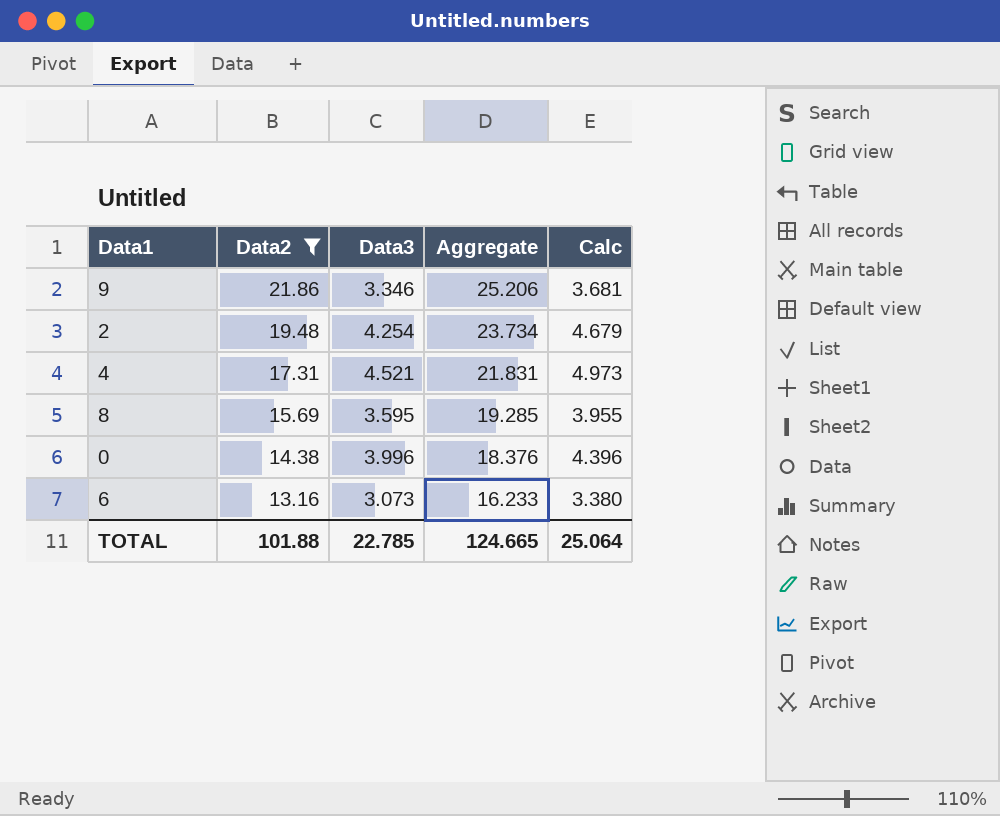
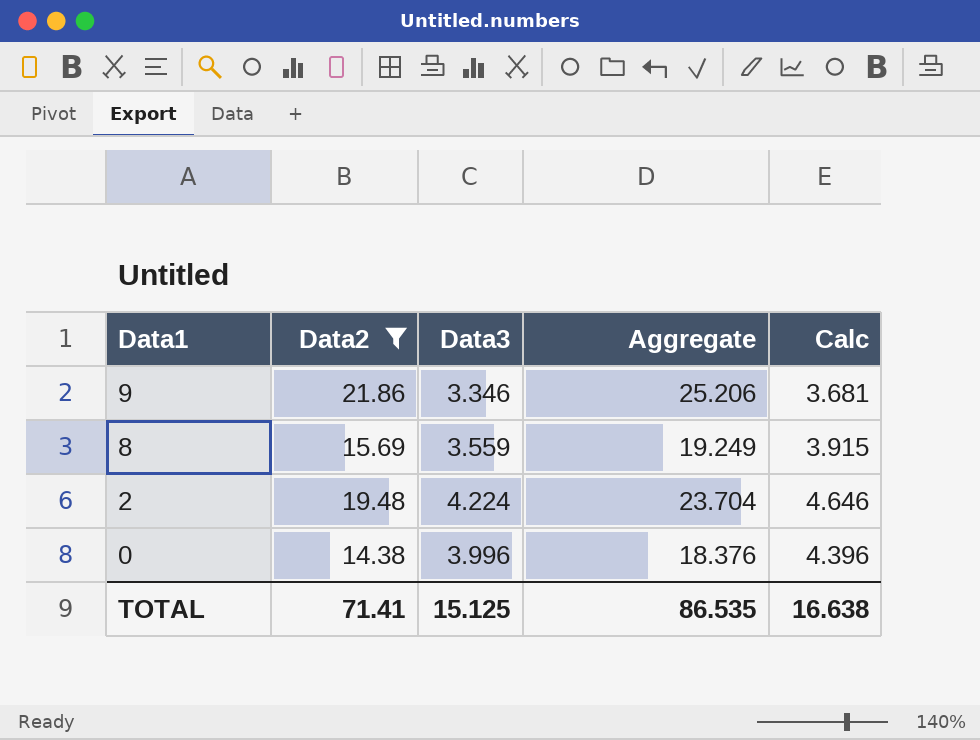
row order: Data2 descending -> Data1 descending
row 4: 17.31 | 4.521 | 21.831 | 4.973 -> none
row 6: 13.16 | 3.073 | 16.233 | 3.380 -> none
8 | Data3: 3.595 -> 3.559
8 | Aggregate: 19.285 -> 19.249
8 | Calc: 3.955 -> 3.915
2 | Data3: 4.254 -> 4.224
2 | Aggregate: 23.734 -> 23.704
2 | Calc: 4.679 -> 4.646
TOTAL | Data2: 101.88 -> 71.41
TOTAL | Data3: 22.785 -> 15.125
TOTAL | Aggregate: 124.665 -> 86.535
TOTAL | Calc: 25.064 -> 16.638

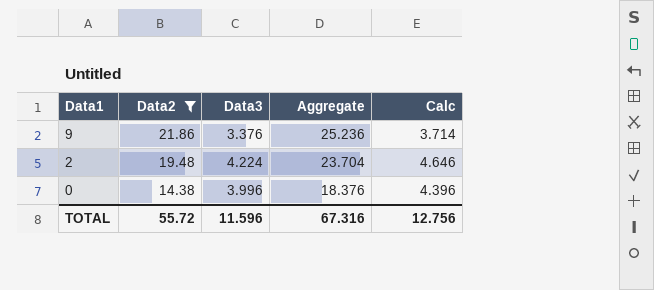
row 8: 15.69 | 3.559 | 19.249 | 3.915 -> none
9 | Data3: 3.346 -> 3.376
9 | Aggregate: 25.206 -> 25.236
9 | Calc: 3.681 -> 3.714
TOTAL | Data2: 71.41 -> 55.72
TOTAL | Data3: 15.125 -> 11.596
TOTAL | Aggregate: 86.535 -> 67.316
TOTAL | Calc: 16.638 -> 12.756

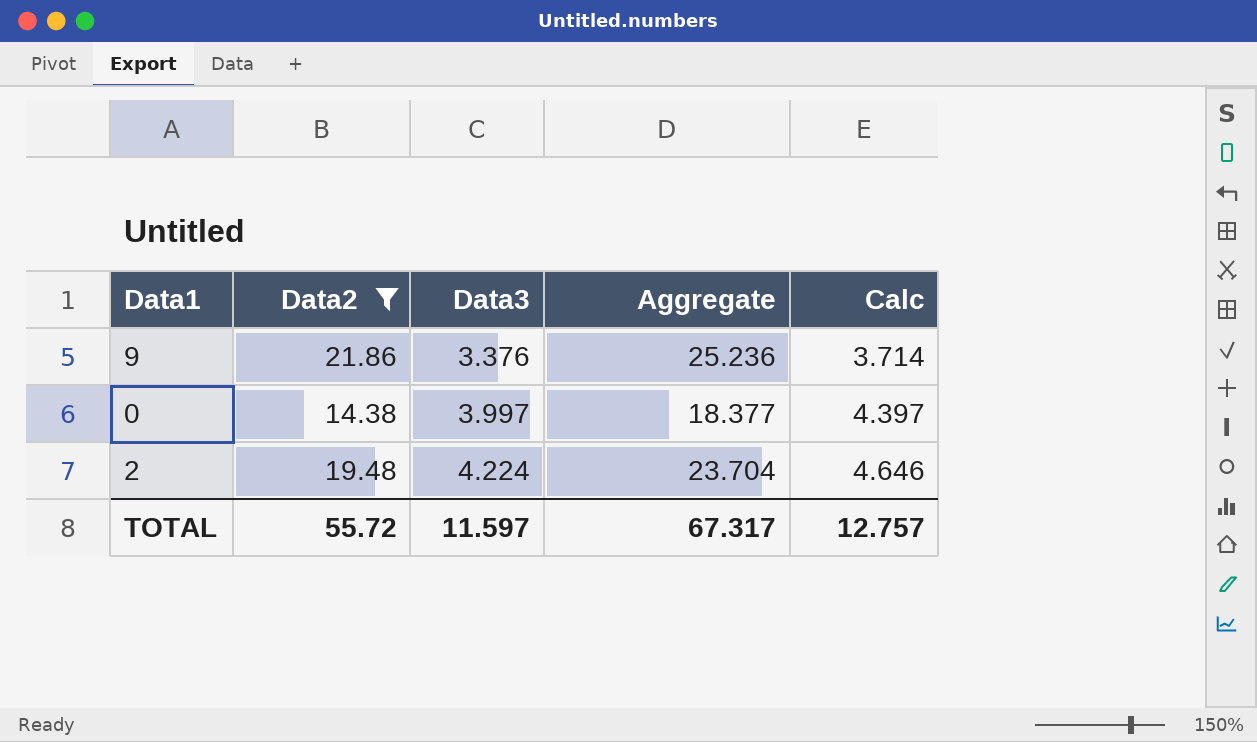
row order: Data1 descending -> Data3 ascending
0 | Data3: 3.996 -> 3.997
0 | Aggregate: 18.376 -> 18.377
0 | Calc: 4.396 -> 4.397
TOTAL | Data3: 11.596 -> 11.597
TOTAL | Aggregate: 67.316 -> 67.317
TOTAL | Calc: 12.756 -> 12.757

